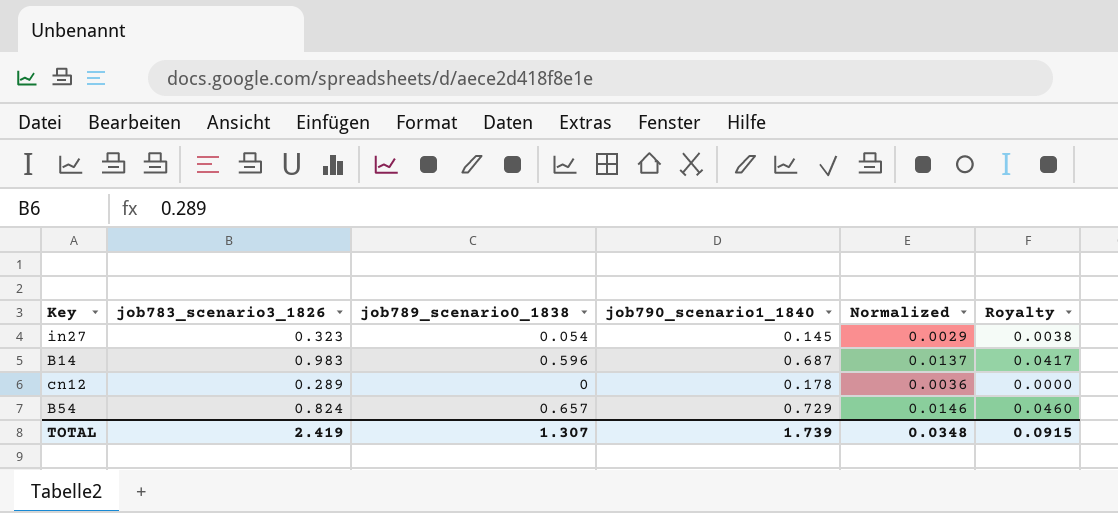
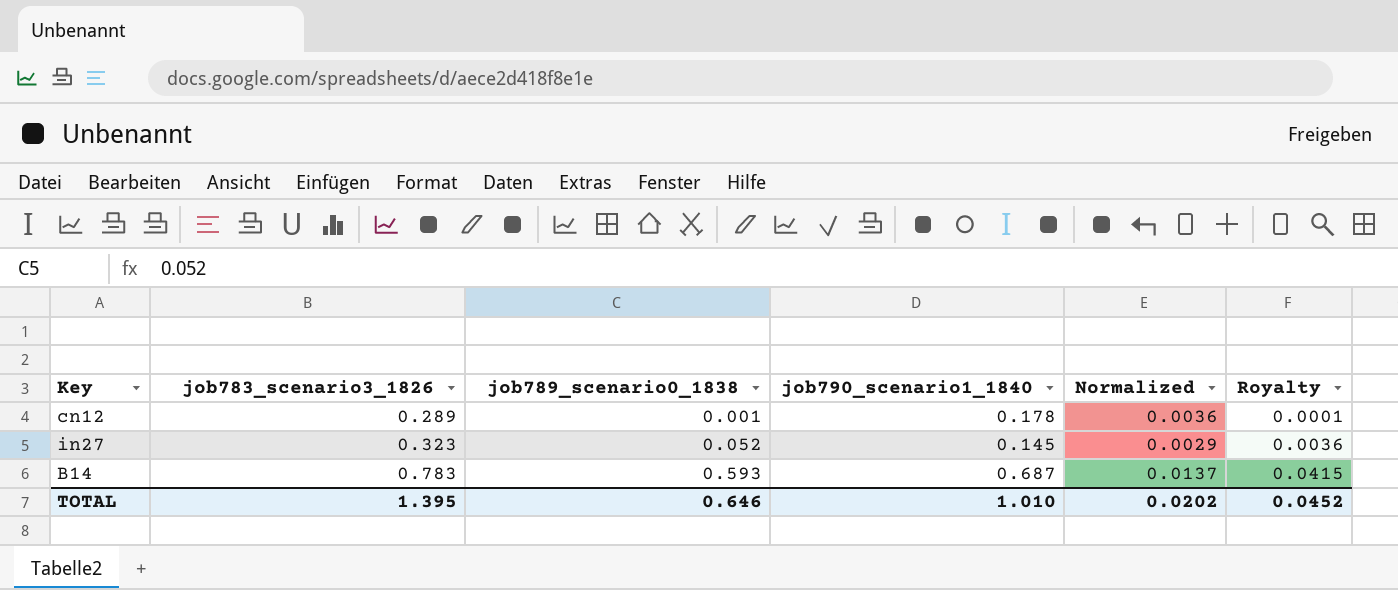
row order: none -> job783_scenario3_1826 ascending
row B54: 0.824 | 0.657 | 0.729 | 0.0146 | 0.0460 -> none
cn12 | job789_scenario0_1838: 0 -> 0.001
cn12 | Royalty: 0.0000 -> 0.0001
in27 | job789_scenario0_1838: 0.054 -> 0.052
in27 | Royalty: 0.0038 -> 0.0036
B14 | job783_scenario3_1826: 0.983 -> 0.783
B14 | job789_scenario0_1838: 0.596 -> 0.593
B14 | Royalty: 0.0417 -> 0.0415
TOTAL | job783_scenario3_1826: 2.419 -> 1.395
TOTAL | job789_scenario0_1838: 1.307 -> 0.646
TOTAL | job790_scenario1_1840: 1.739 -> 1.010
TOTAL | Normalized: 0.0348 -> 0.0202
TOTAL | Royalty: 0.0915 -> 0.0452

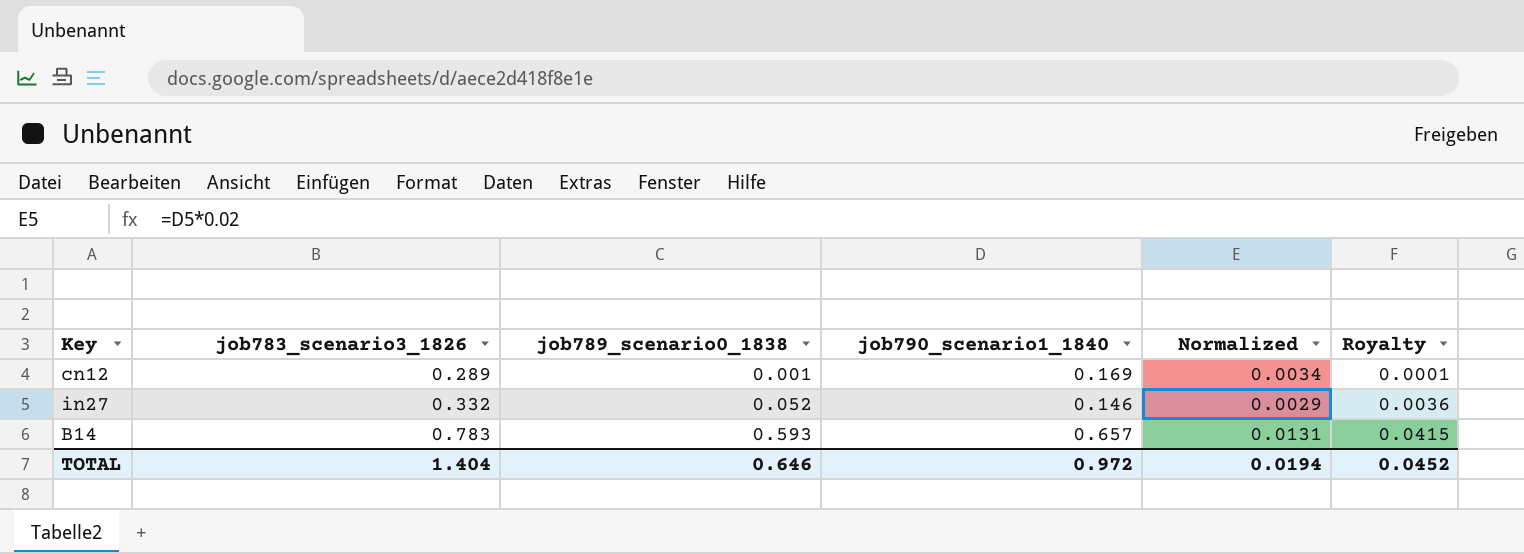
cn12 | job790_scenario1_1840: 0.178 -> 0.169
cn12 | Normalized: 0.0036 -> 0.0034
in27 | job783_scenario3_1826: 0.323 -> 0.332
in27 | job790_scenario1_1840: 0.145 -> 0.146
B14 | job790_scenario1_1840: 0.687 -> 0.657
B14 | Normalized: 0.0137 -> 0.0131
TOTAL | job783_scenario3_1826: 1.395 -> 1.404
TOTAL | job790_scenario1_1840: 1.010 -> 0.972
TOTAL | Normalized: 0.0202 -> 0.0194

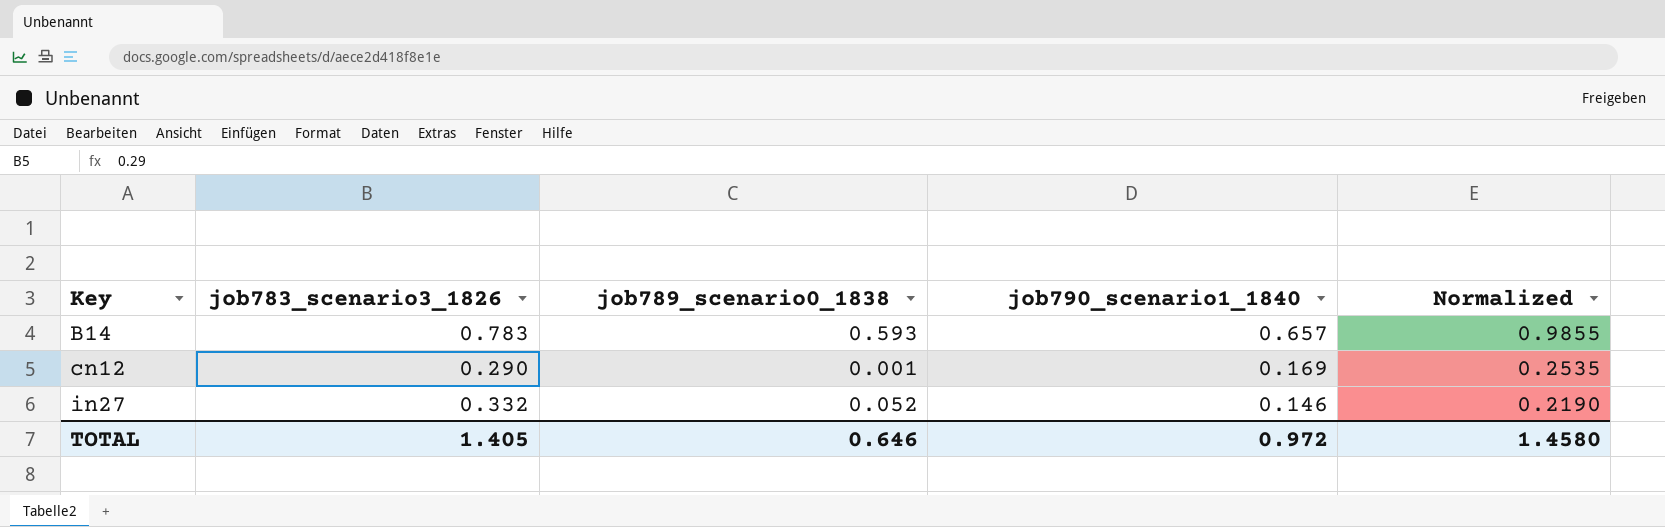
row order: job783_scenario3_1826 ascending -> Key ascending
column Royalty | formula: [job789_scenario0_1838] * 0.07 -> none
column Normalized | formula: [job790_scenario1_1840] * 0.02 -> [job790_scenario1_1840] * 1.5
cn12 | job783_scenario3_1826: 0.289 -> 0.290
TOTAL | job783_scenario3_1826: 1.404 -> 1.405
TOTAL | Normalized: 0.0194 -> 1.4580

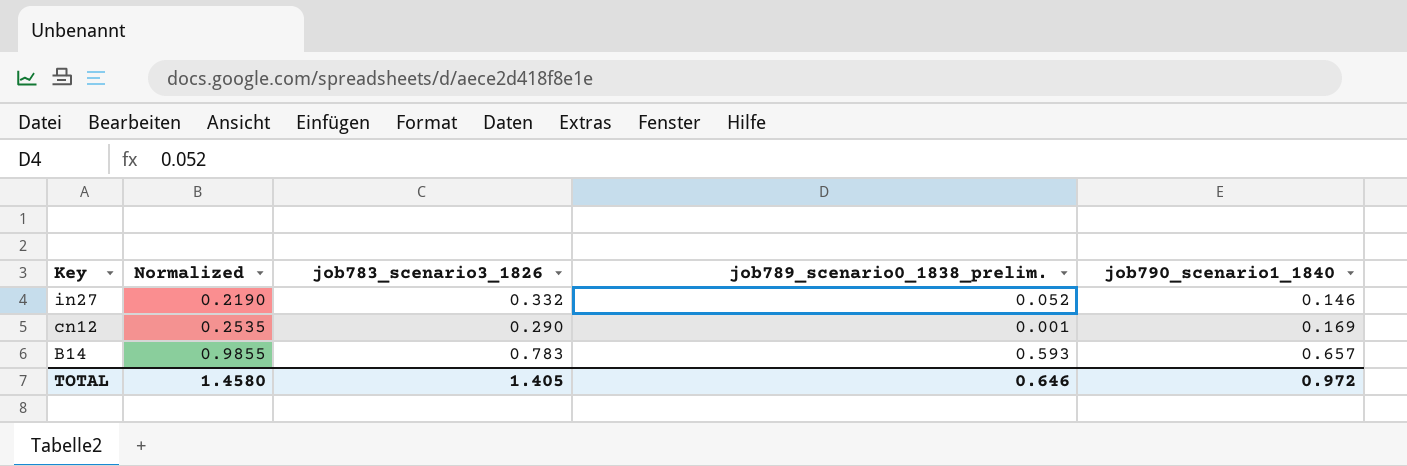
row order: Key ascending -> Key descending
column Normalized | position: 5 -> 2
column name: job789_scenario0_1838 -> job789_scenario0_1838_prelim.

